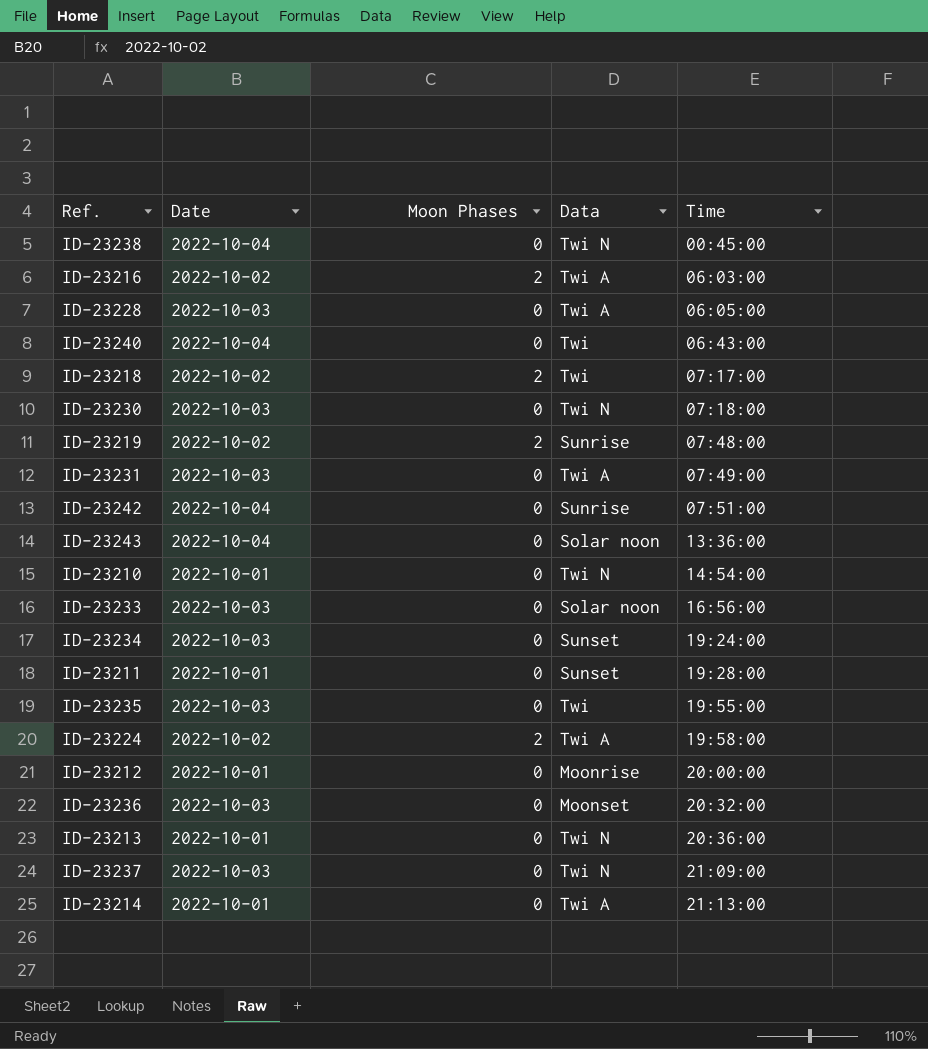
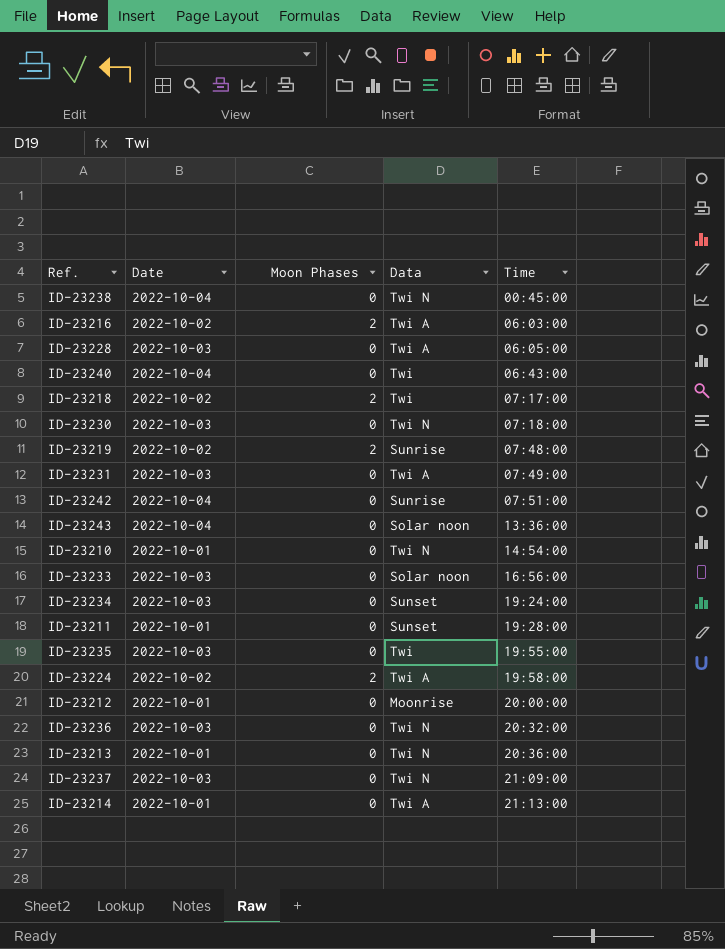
ID-23236 | Data: Moonset -> Twi N

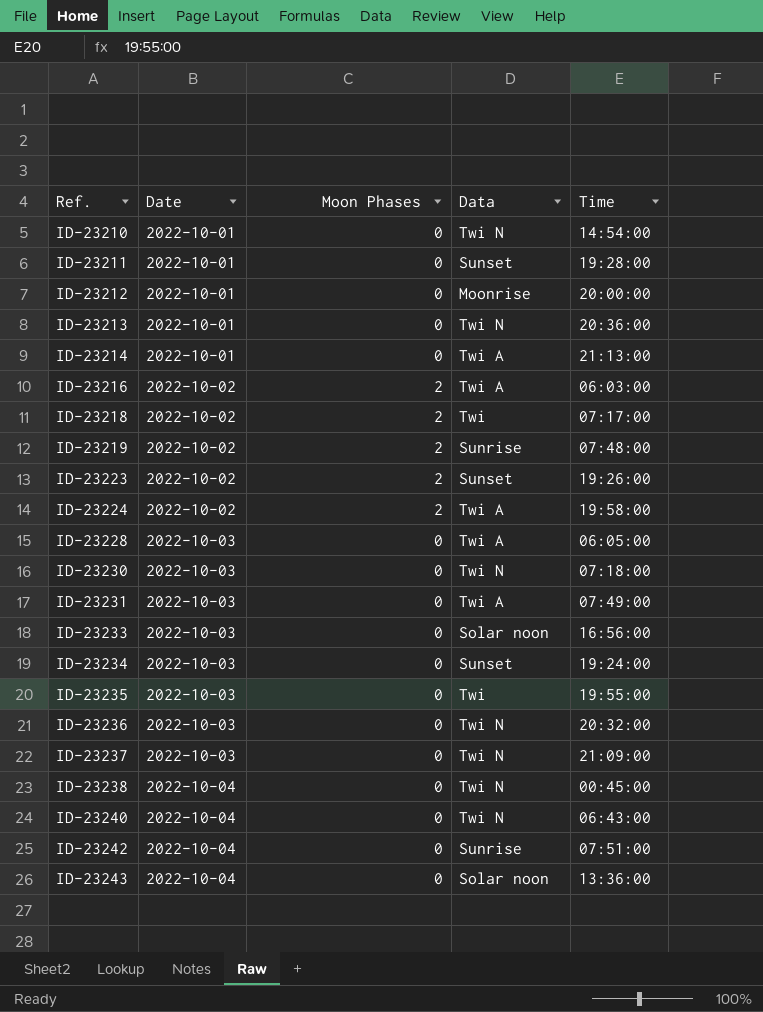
row order: Time ascending -> Ref. ascending
row ID-23223: none -> 2022-10-02 | 2 | Sunset | 19:26:00
ID-23240 | Data: Twi -> Twi N

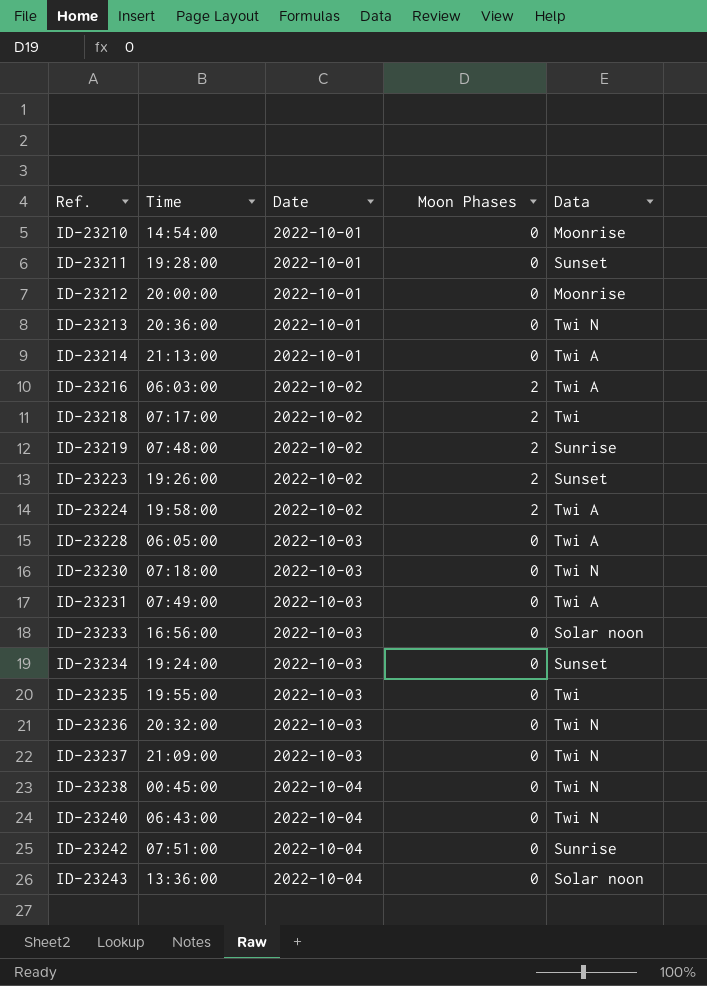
column Time | position: 5 -> 2
ID-23210 | Data: Twi N -> Moonrise

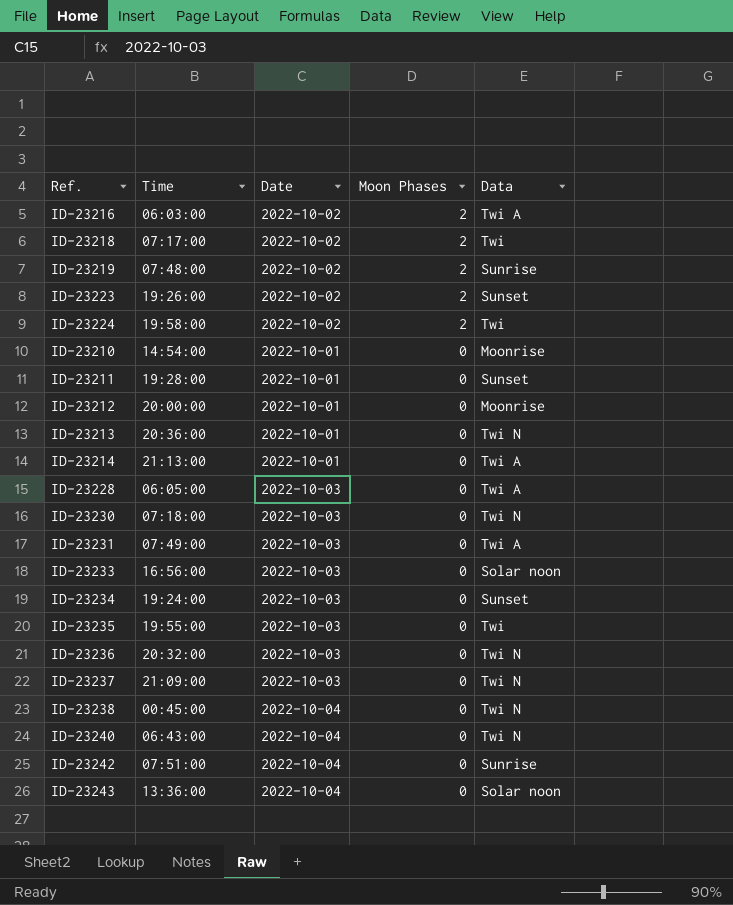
row order: Ref. ascending -> Moon Phases descending
ID-23224 | Data: Twi A -> Twi

